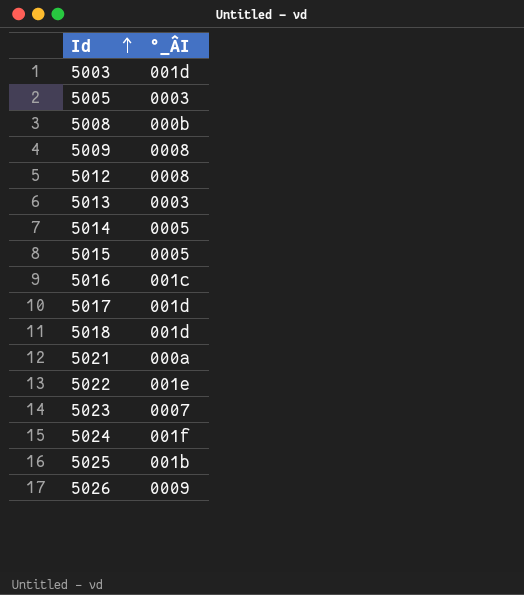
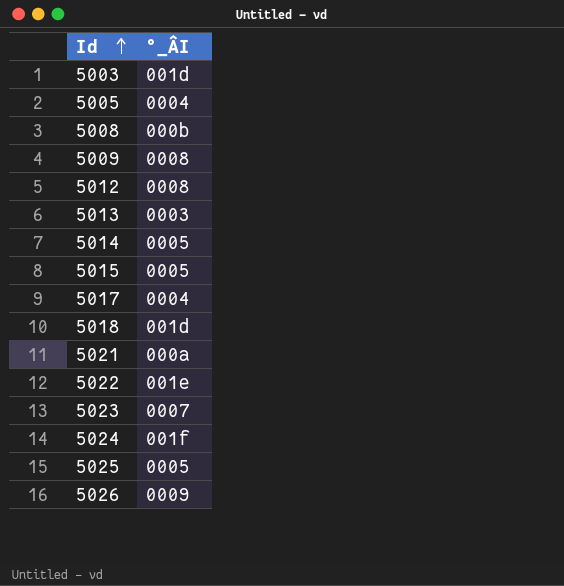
row 5016: 001c -> none
5005 | °_ÂI: 0003 -> 0004
5017 | °_ÂI: 001d -> 0004
5025 | °_ÂI: 001b -> 0005

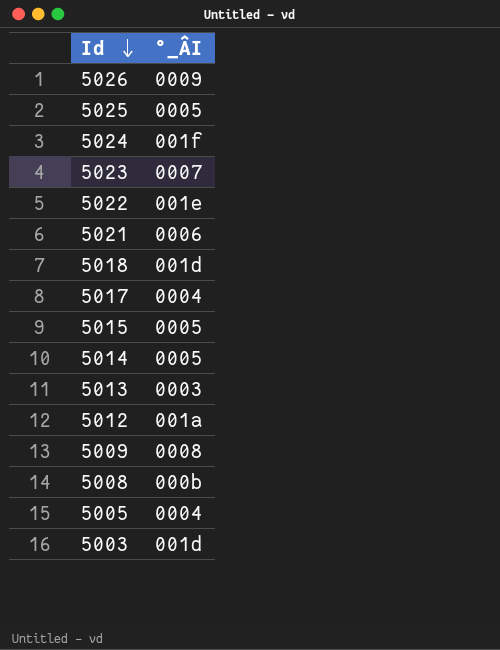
row order: Id ascending -> Id descending
5021 | °_ÂI: 000a -> 0006
5012 | °_ÂI: 0008 -> 001a

